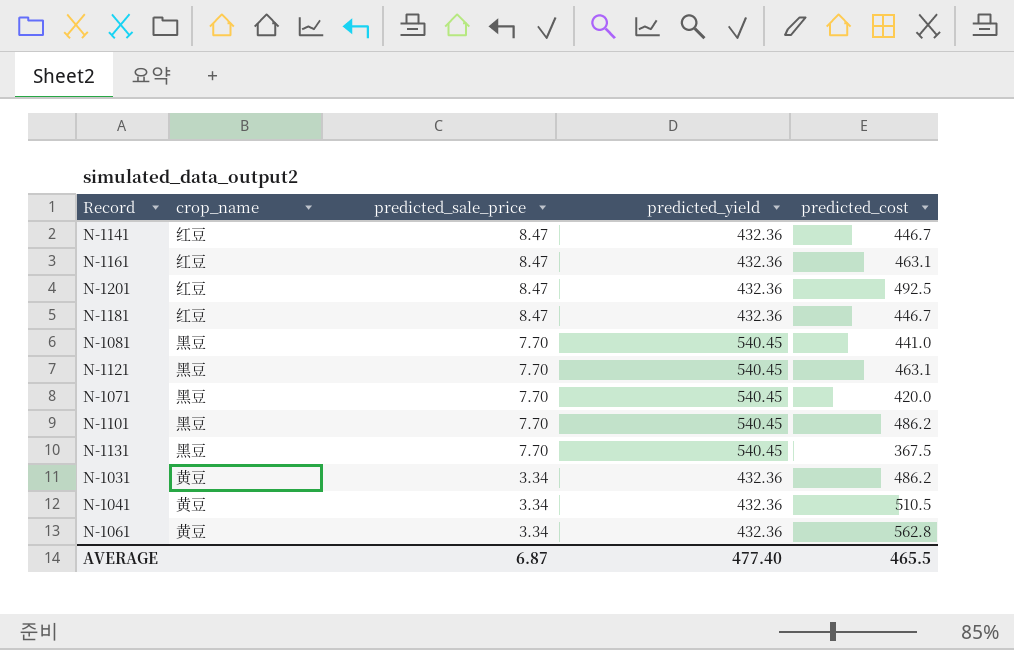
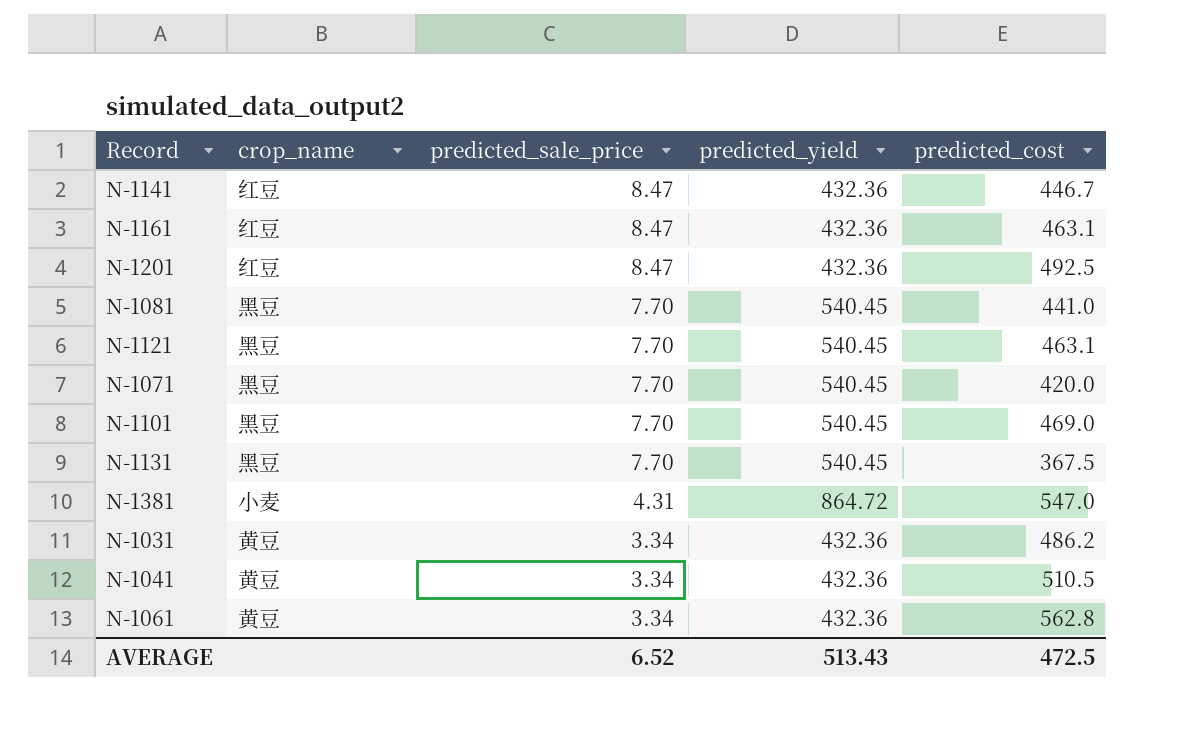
row N-1181: 红豆 | 8.47 | 432.36 | 446.7 -> none
N-1101 | predicted_cost: 486.2 -> 469.0
row N-1381: none -> 小麦 | 4.31 | 864.72 | 547.0
AVERAGE | predicted_sale_price: 6.87 -> 6.52
AVERAGE | predicted_yield: 477.40 -> 513.43
AVERAGE | predicted_cost: 465.5 -> 472.5

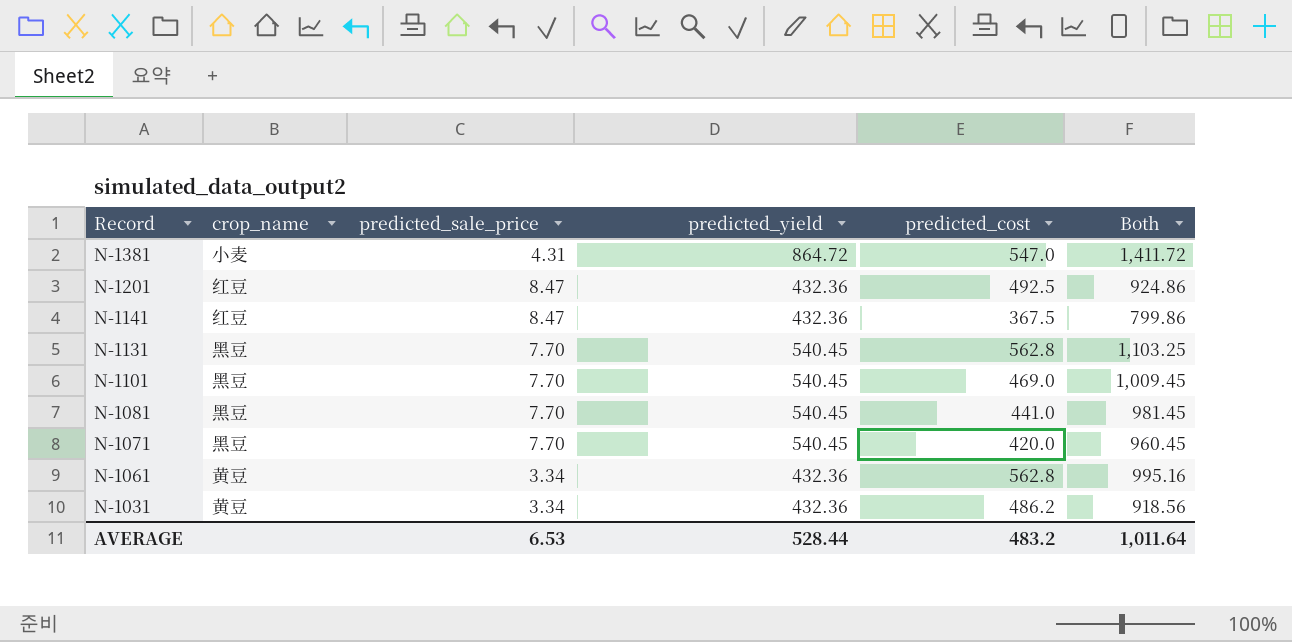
row order: predicted_sale_price descending -> Record descending
column Both | formula: none -> [predicted_yield] + [predicted_cost]
row N-1161: 红豆 | 8.47 | 432.36 | 463.1 -> none
row N-1121: 黑豆 | 7.70 | 540.45 | 463.1 -> none
row N-1041: 黄豆 | 3.34 | 432.36 | 510.5 -> none
N-1141 | predicted_cost: 446.7 -> 367.5
N-1131 | predicted_cost: 367.5 -> 562.8
AVERAGE | predicted_sale_price: 6.52 -> 6.53
AVERAGE | predicted_yield: 513.43 -> 528.44
AVERAGE | predicted_cost: 472.5 -> 483.2

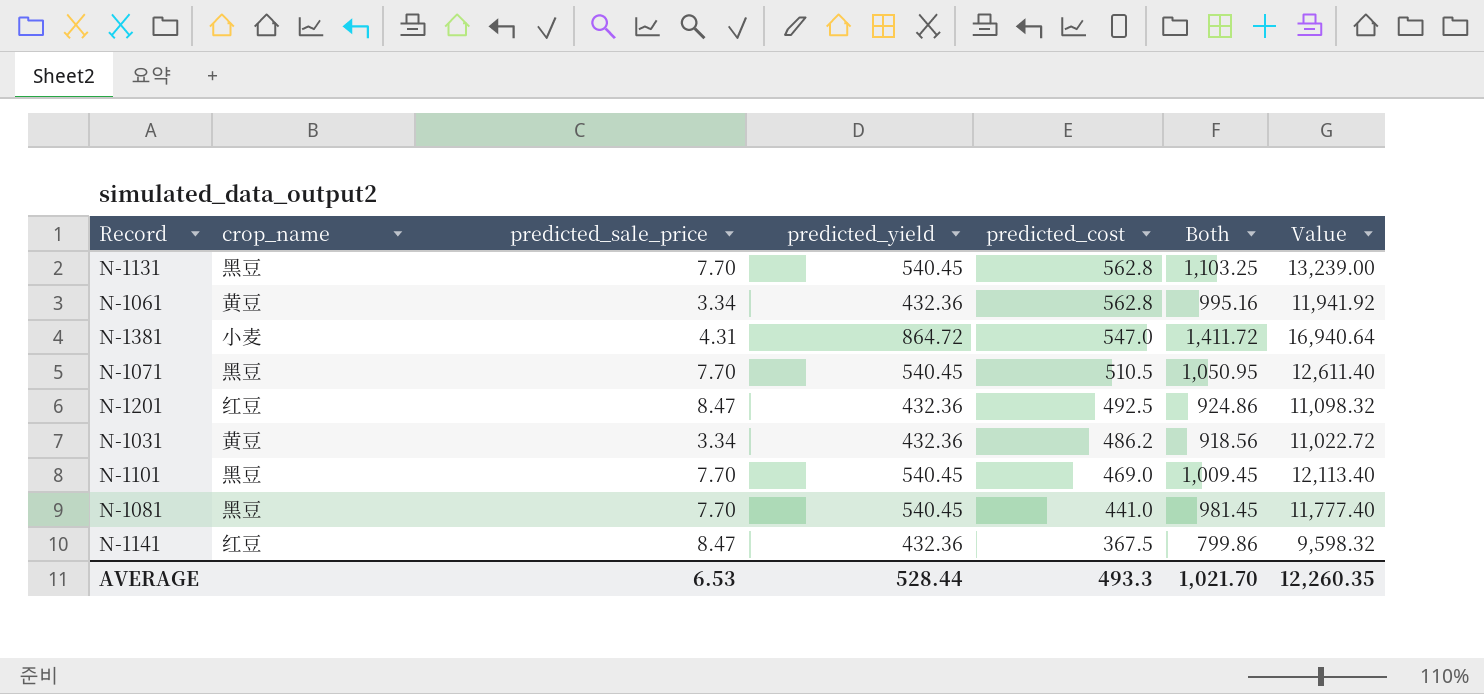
row order: Record descending -> predicted_cost descending
column Value | formula: none -> [Both] * 12
N-1071 | predicted_cost: 420.0 -> 510.5
N-1071 | Both: 960.45 -> 1,050.95
AVERAGE | predicted_cost: 483.2 -> 493.3
AVERAGE | Both: 1,011.64 -> 1,021.70

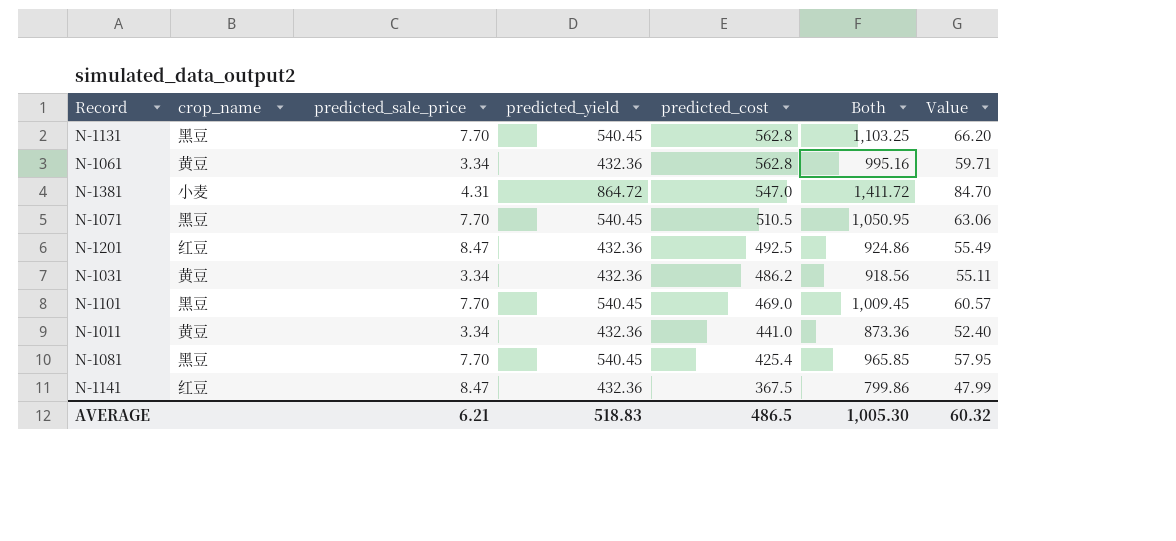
column Value | formula: [Both] * 12 -> [Both] * 0.06
row N-1011: none -> 黄豆 | 3.34 | 432.36 | 441.0 | 873.36 | 52.40
N-1081 | predicted_cost: 441.0 -> 425.4
N-1081 | Both: 981.45 -> 965.85
AVERAGE | predicted_sale_price: 6.53 -> 6.21
AVERAGE | predicted_yield: 528.44 -> 518.83
AVERAGE | predicted_cost: 493.3 -> 486.5
AVERAGE | Both: 1,021.70 -> 1,005.30
AVERAGE | Value: 12,260.35 -> 60.32

